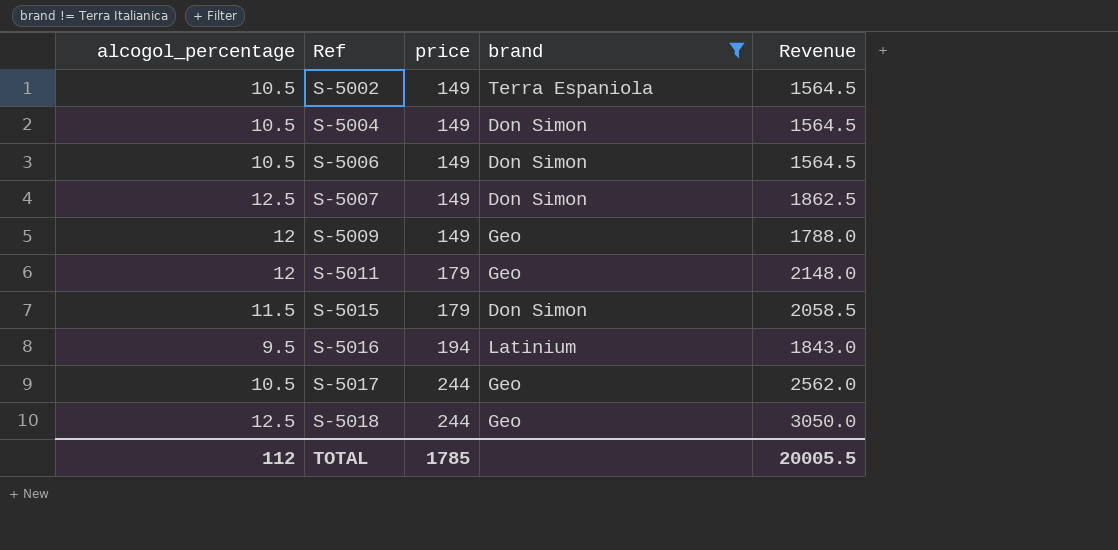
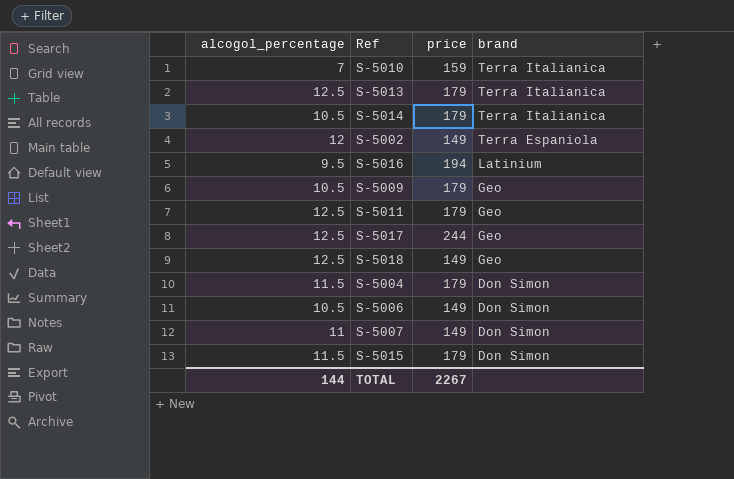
filter: brand != Terra Italianica -> none
row order: Ref ascending -> brand descending
column Revenue | formula: [alcogol_percentage] * [price] -> none
S-5002 | alcogol_percentage: 10.5 -> 12
S-5009 | alcogol_percentage: 12 -> 10.5
S-5009 | price: 149 -> 179
S-5011 | alcogol_percentage: 12 -> 12.5
S-5017 | alcogol_percentage: 10.5 -> 12.5
S-5018 | price: 244 -> 149
S-5004 | alcogol_percentage: 10.5 -> 11.5
S-5004 | price: 149 -> 179
S-5007 | alcogol_percentage: 12.5 -> 11
TOTAL | alcogol_percentage: 112 -> 144
TOTAL | price: 1785 -> 2267

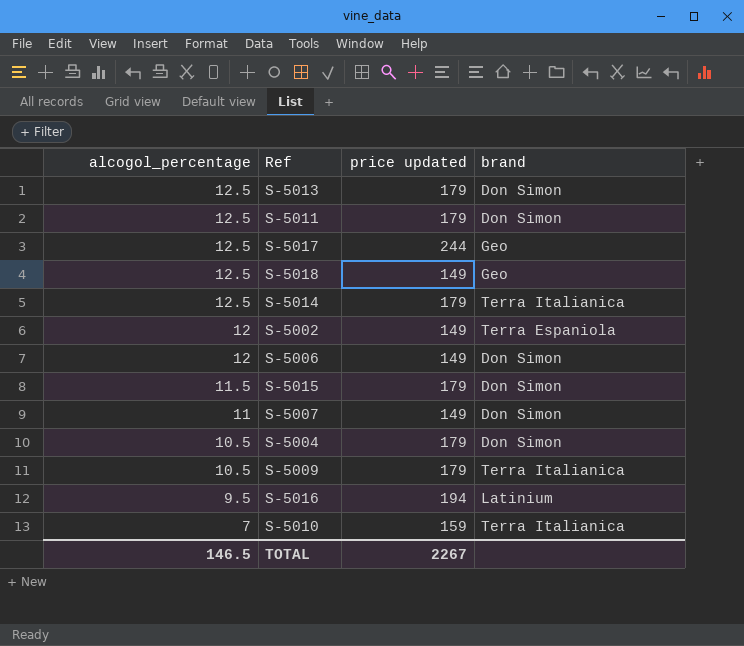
row order: brand descending -> alcogol_percentage descending
column name: price -> price updated
S-5013 | brand: Terra Italianica -> Don Simon
S-5011 | brand: Geo -> Don Simon
S-5014 | alcogol_percentage: 10.5 -> 12.5
S-5006 | alcogol_percentage: 10.5 -> 12
S-5004 | alcogol_percentage: 11.5 -> 10.5
S-5009 | brand: Geo -> Terra Italianica
TOTAL | alcogol_percentage: 144 -> 146.5

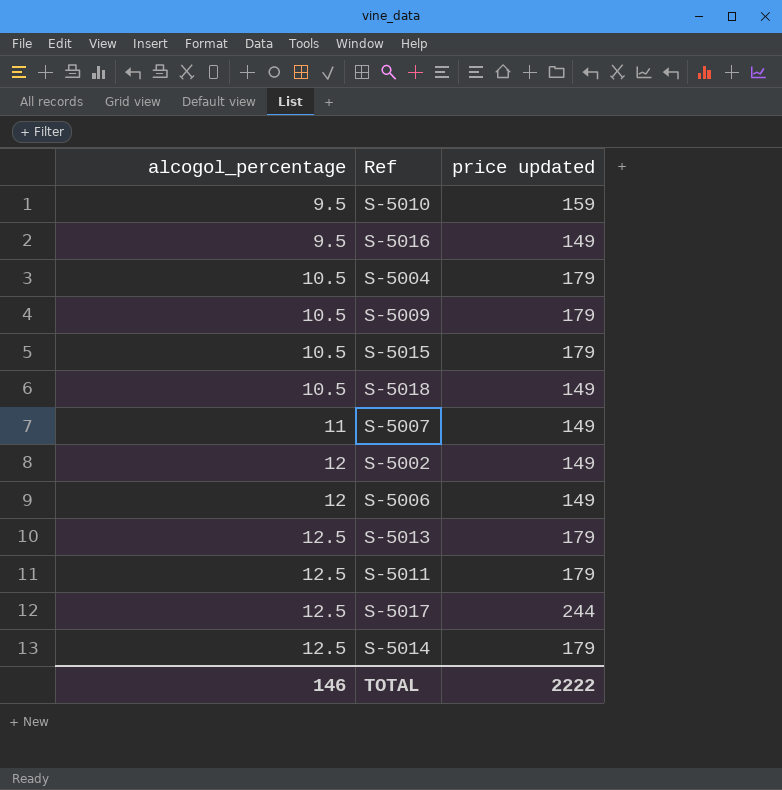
row order: alcogol_percentage descending -> alcogol_percentage ascending
column brand | position: 4 -> none
S-5010 | alcogol_percentage: 7 -> 9.5
S-5016 | price updated: 194 -> 149
S-5015 | alcogol_percentage: 11.5 -> 10.5
S-5018 | alcogol_percentage: 12.5 -> 10.5
TOTAL | alcogol_percentage: 146.5 -> 146
TOTAL | price updated: 2267 -> 2222

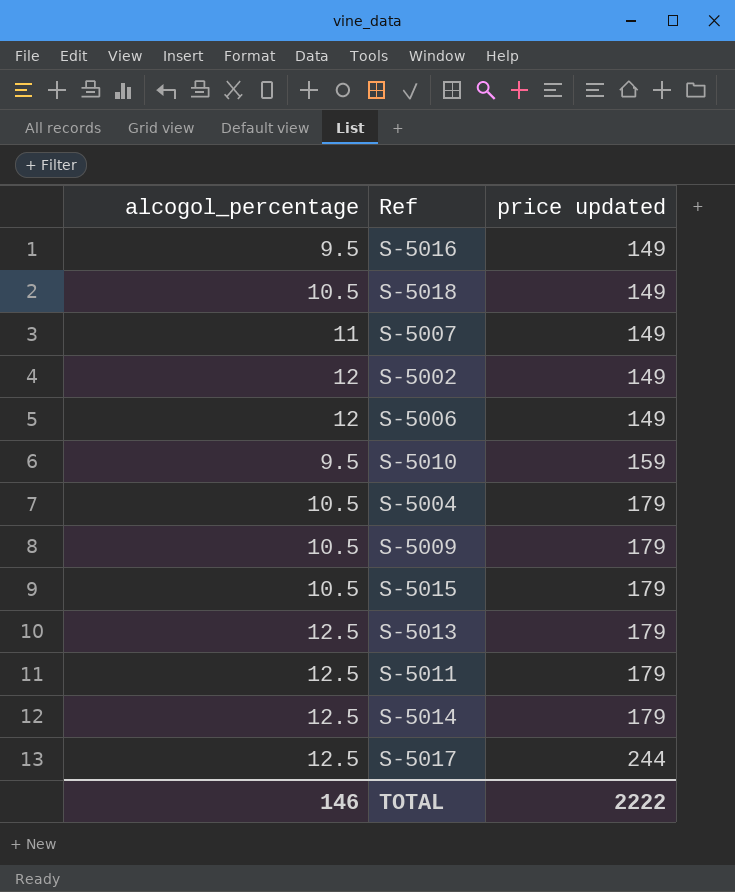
row order: alcogol_percentage ascending -> price updated ascending

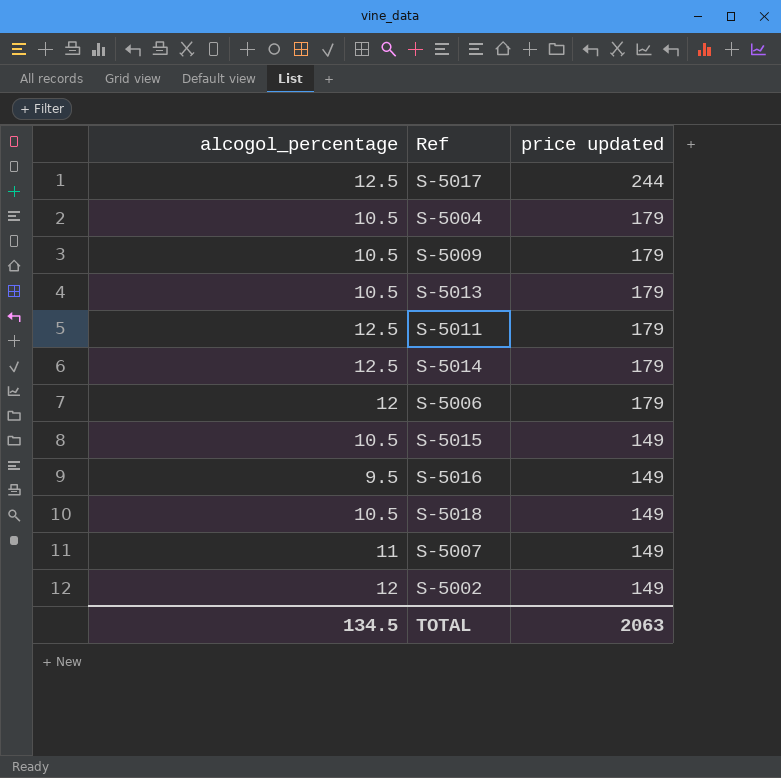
row order: price updated ascending -> price updated descending
row S-5010: 9.5 | 159 -> none
S-5013 | alcogol_percentage: 12.5 -> 10.5
S-5006 | price updated: 149 -> 179
S-5015 | price updated: 179 -> 149
TOTAL | alcogol_percentage: 146 -> 134.5
TOTAL | price updated: 2222 -> 2063

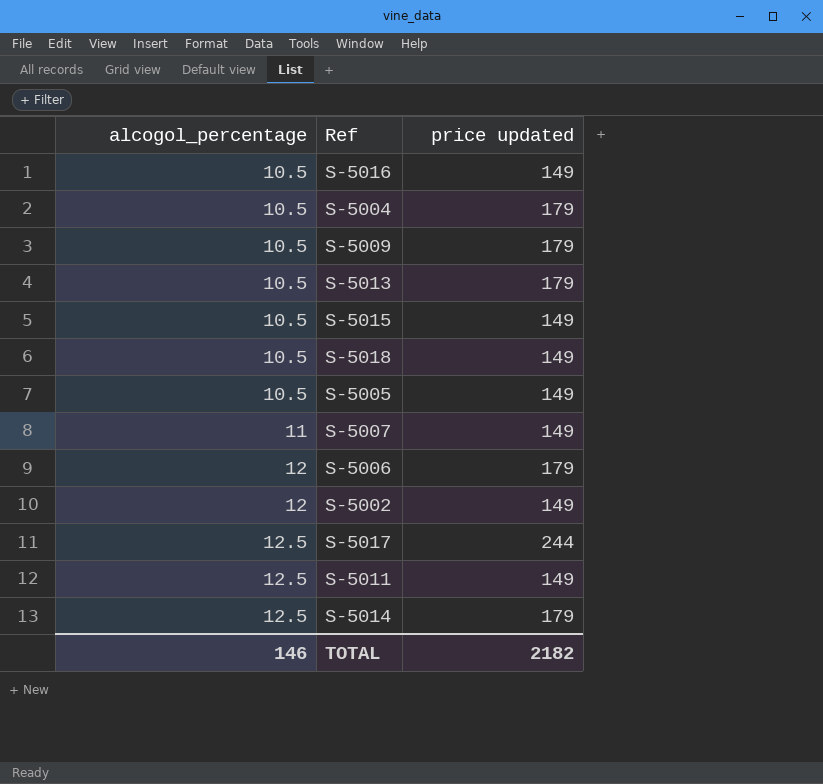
row order: price updated descending -> alcogol_percentage ascending
S-5016 | alcogol_percentage: 9.5 -> 10.5
row S-5005: none -> 10.5 | 149
S-5011 | price updated: 179 -> 149
TOTAL | alcogol_percentage: 134.5 -> 146
TOTAL | price updated: 2063 -> 2182

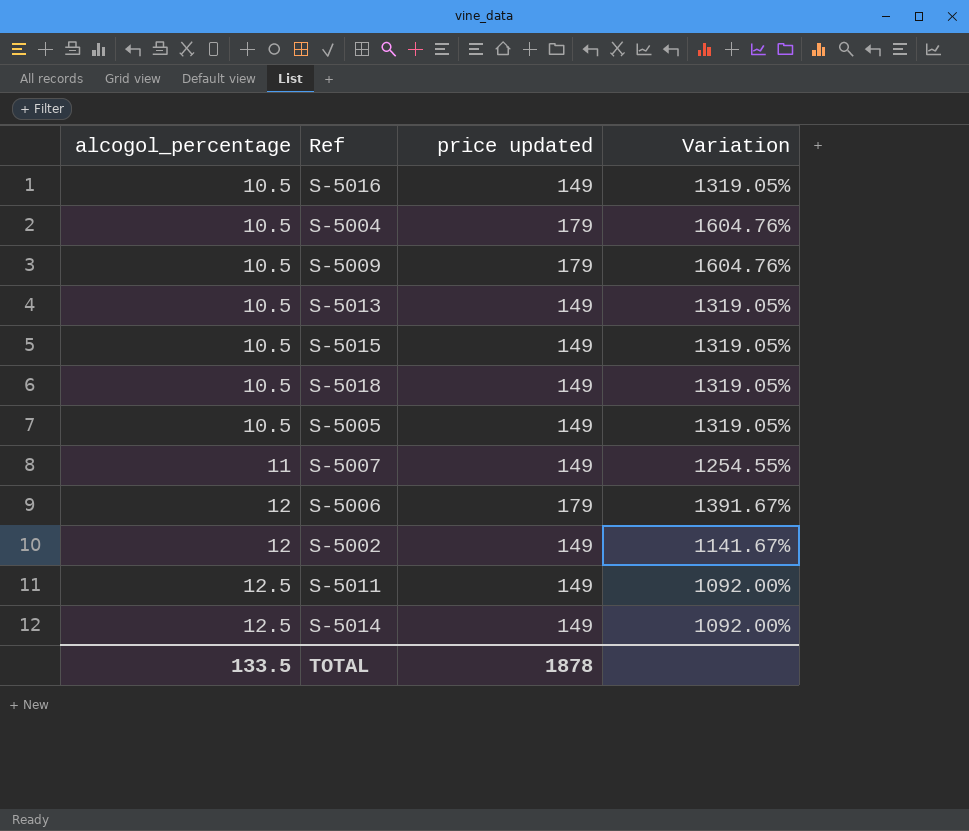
column Variation | formula: none -> ([price updated] - [alcogol_percentage]) / [alcogol_percentage]
row S-5017: 12.5 | 244 -> none
S-5013 | price updated: 179 -> 149
S-5014 | price updated: 179 -> 149
TOTAL | alcogol_percentage: 146 -> 133.5
TOTAL | price updated: 2182 -> 1878

